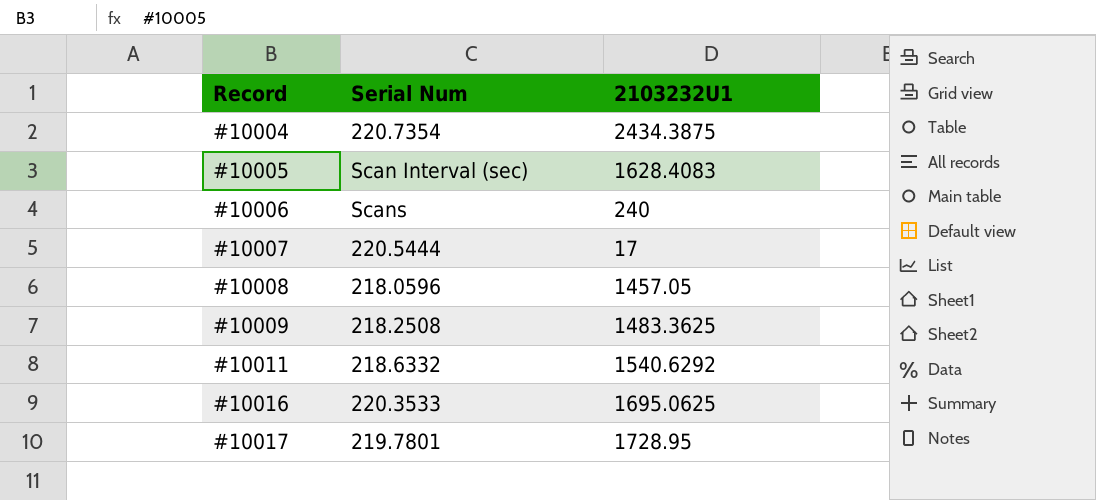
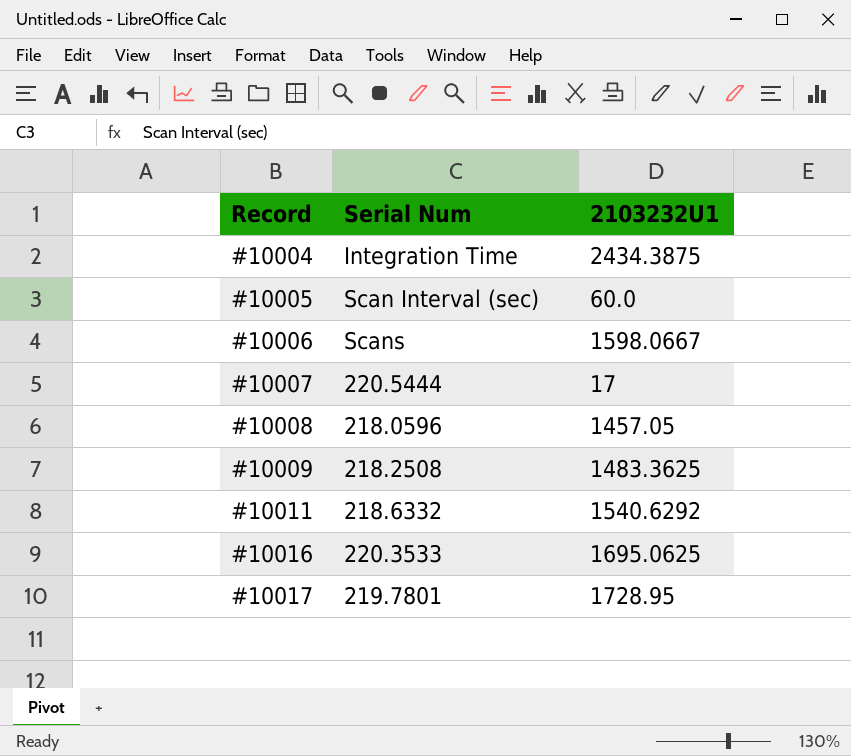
#10004 | Serial Num: 220.7354 -> Integration Time
#10005 | 2103232U1: 1628.4083 -> 60.0
#10006 | 2103232U1: 240 -> 1598.0667

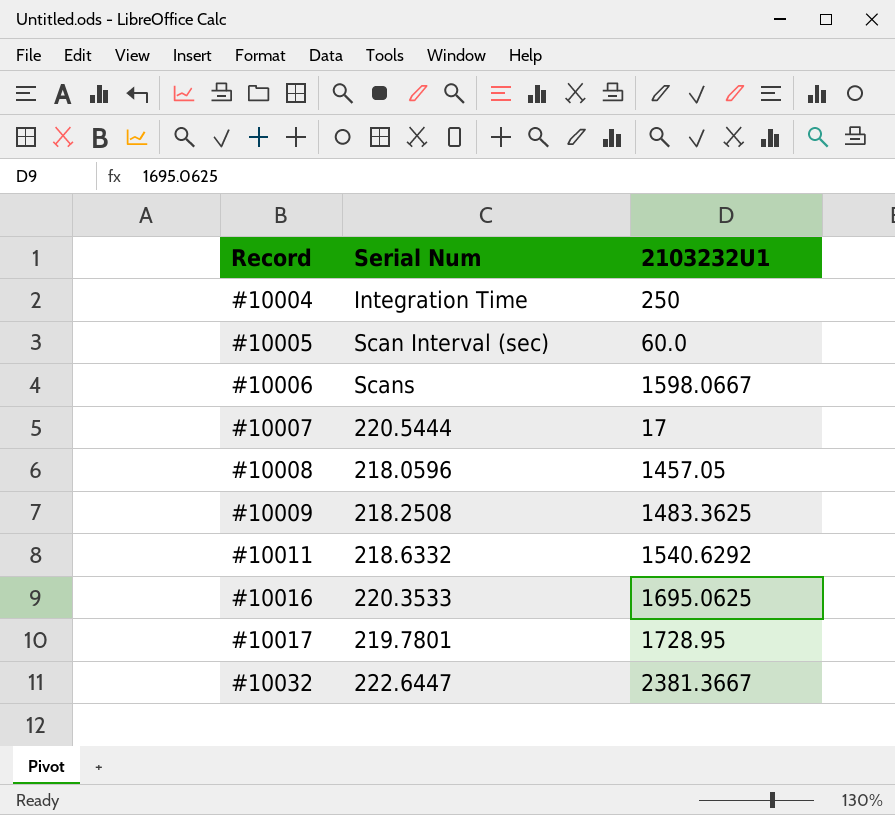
#10004 | 2103232U1: 2434.3875 -> 250
row #10032: none -> 222.6447 | 2381.3667

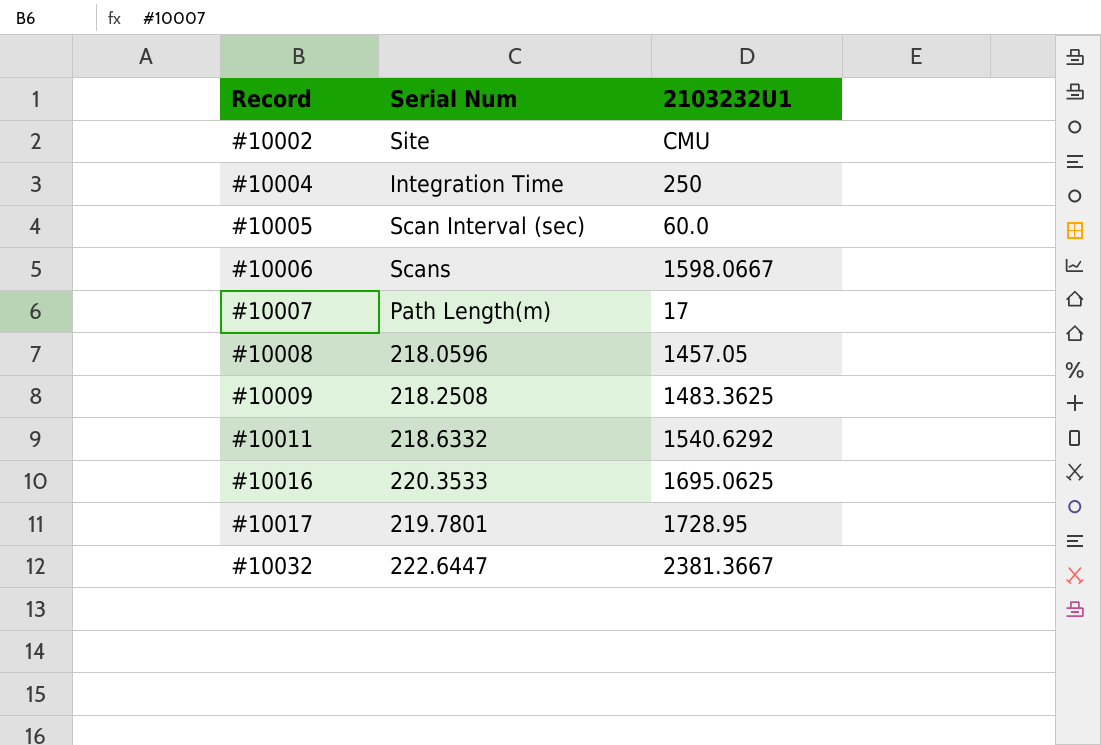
row #10002: none -> Site | CMU
#10007 | Serial Num: 220.5444 -> Path Length(m)

